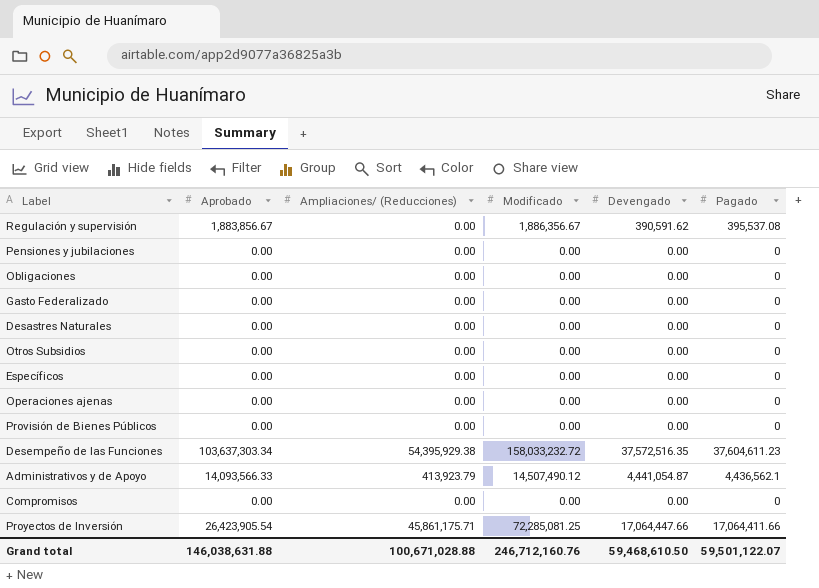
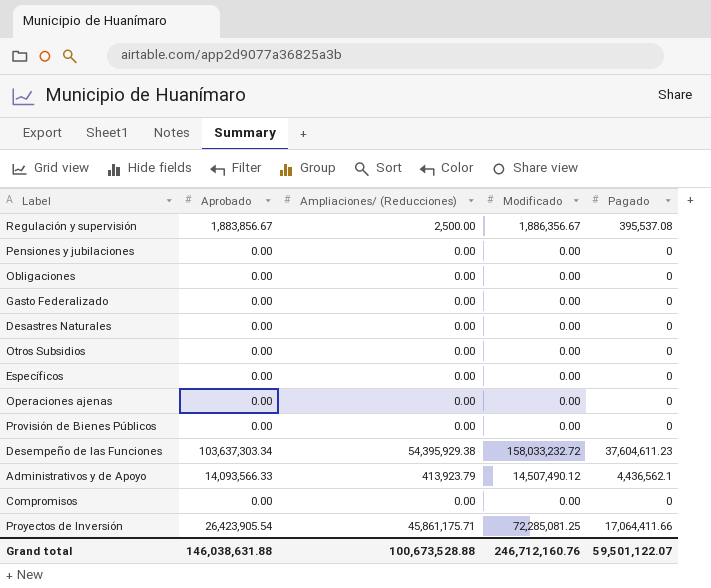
column Devengado | position: 5 -> none
Regulación y supervisión | Ampliaciones/ (Reducciones): 0.00 -> 2,500.00
Grand total | Ampliaciones/ (Reducciones): 100,671,028.88 -> 100,673,528.88

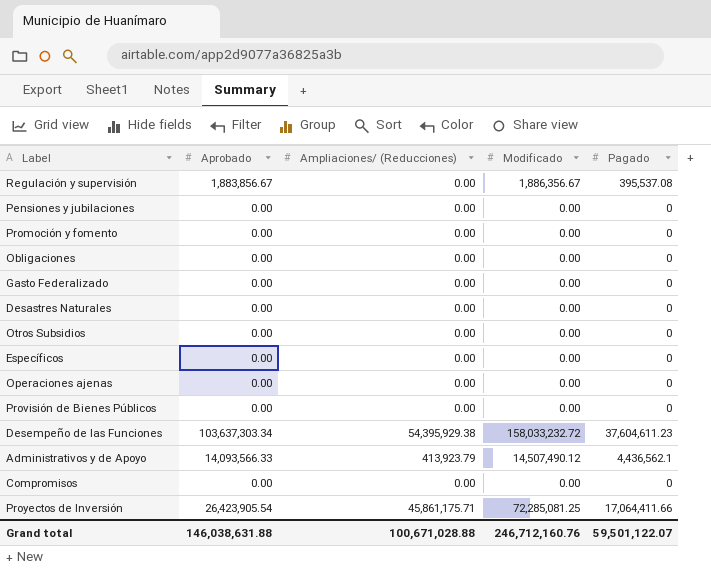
Regulación y supervisión | Ampliaciones/ (Reducciones): 2,500.00 -> 0.00
row Promoción y fomento: none -> 0.00 | 0.00 | 0.00 | 0
Grand total | Ampliaciones/ (Reducciones): 100,673,528.88 -> 100,671,028.88

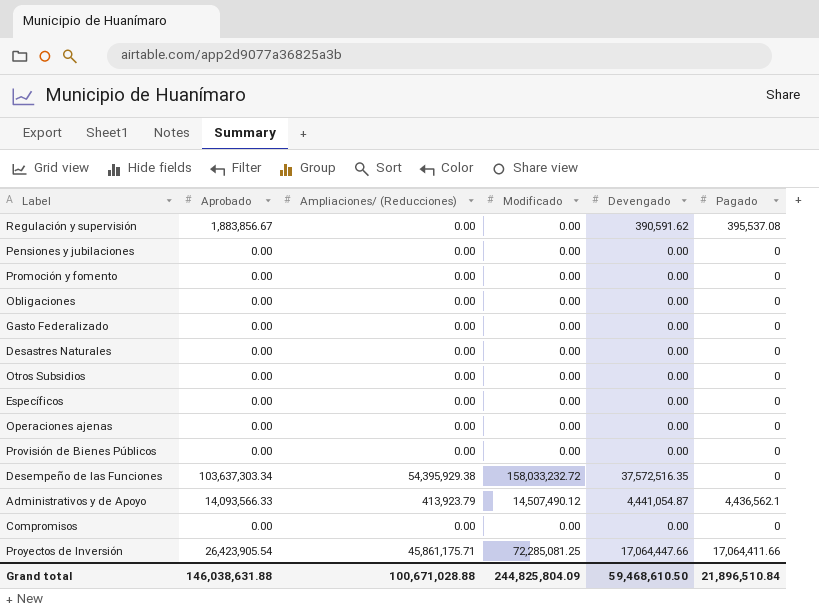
column Devengado | position: none -> 5
Regulación y supervisión | Modificado: 1,886,356.67 -> 0.00
Desempeño de las Funciones | Pagado: 37,604,611.23 -> 0
Grand total | Modificado: 246,712,160.76 -> 244,825,804.09
Grand total | Pagado: 59,501,122.07 -> 21,896,510.84

